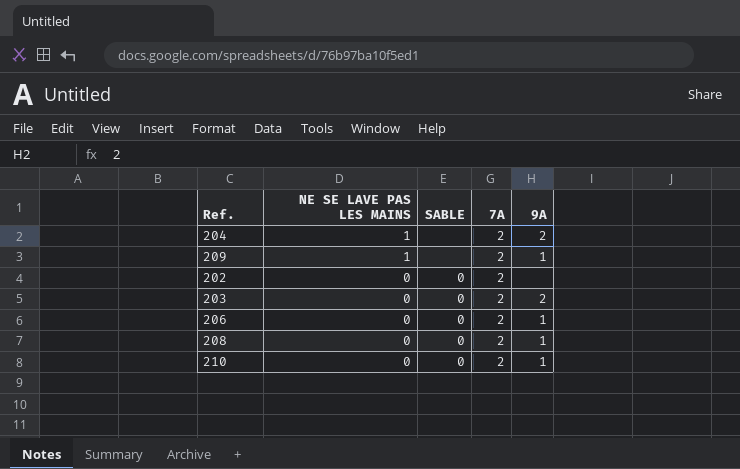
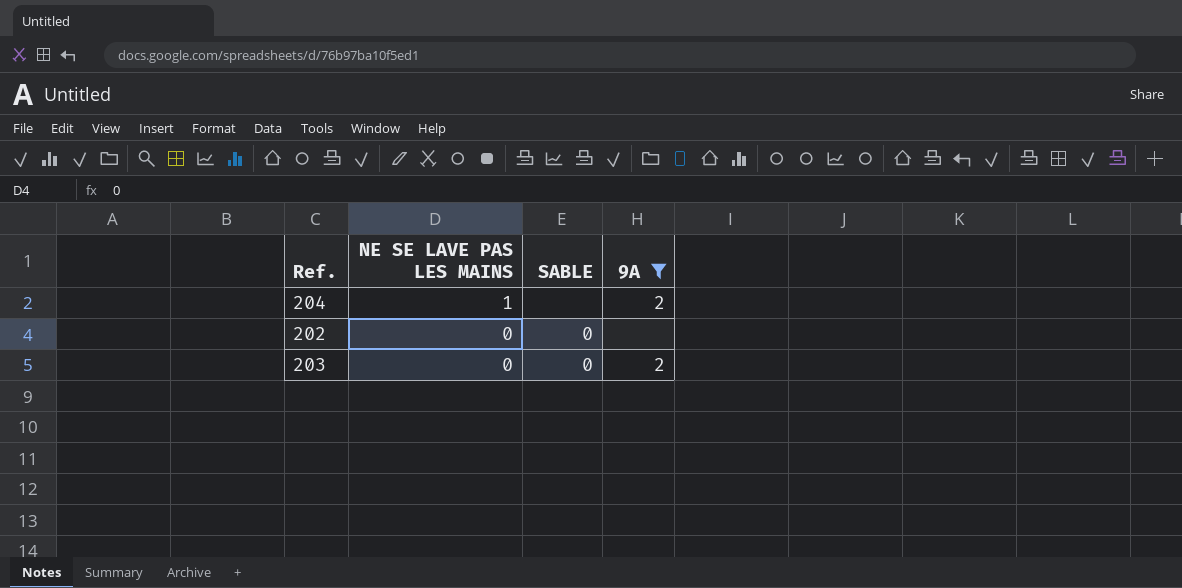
filter: none -> 9A != 1
column 7A | position: 4 -> none

